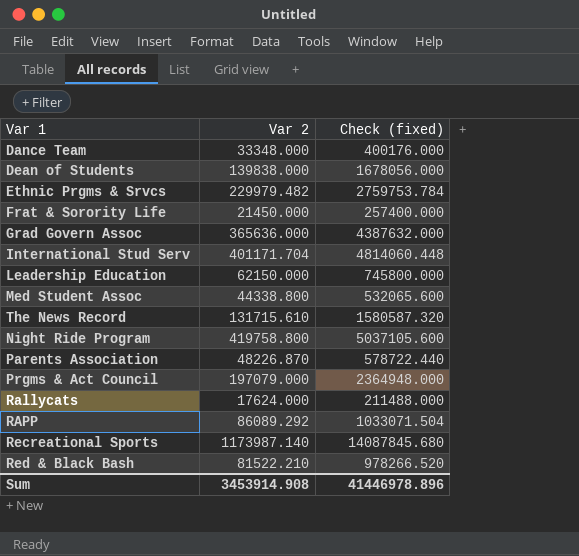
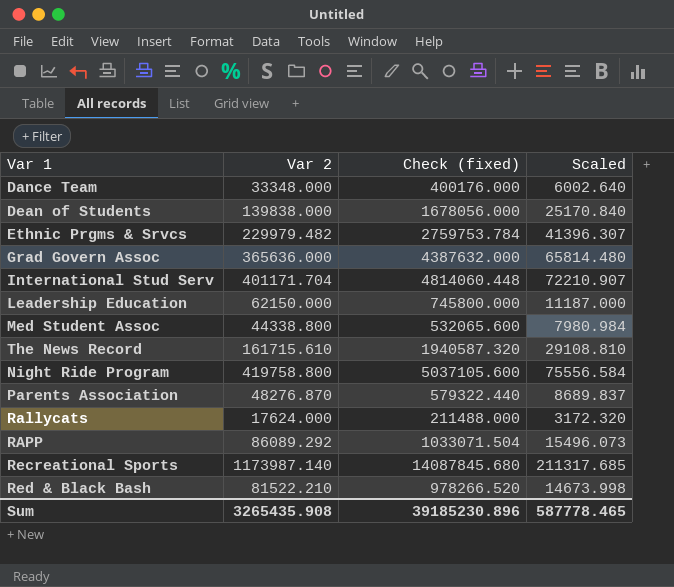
column Scaled | formula: none -> [Var 2] * 0.18
row Frat & Sorority Life: 21450.000 | 257400.000 -> none
row Prgms & Act Council: 197079.000 | 2364948.000 -> none
The News Record | Var 2: 131715.610 -> 161715.610
The News Record | Check (fixed): 1580587.320 -> 1940587.320
Parents Association | Var 2: 48226.870 -> 48276.870
Parents Association | Check (fixed): 578722.440 -> 579322.440
Sum | Var 2: 3453914.908 -> 3265435.908
Sum | Check (fixed): 41446978.896 -> 39185230.896

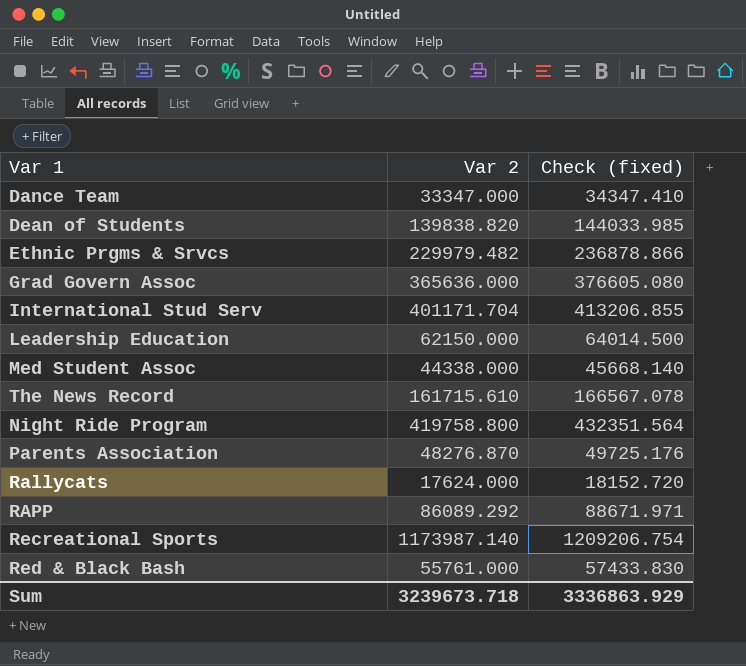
column Scaled | formula: [Var 2] * 0.18 -> none
column Check (fixed) | formula: [Var 2] * 12 -> [Var 2] * 1.03
Dance Team | Var 2: 33348.000 -> 33347.000
Dean of Students | Var 2: 139838.000 -> 139838.820
Med Student Assoc | Var 2: 44338.800 -> 44338.000
Red & Black Bash | Var 2: 81522.210 -> 55761.000
Sum | Var 2: 3265435.908 -> 3239673.718
Sum | Check (fixed): 39185230.896 -> 3336863.929

